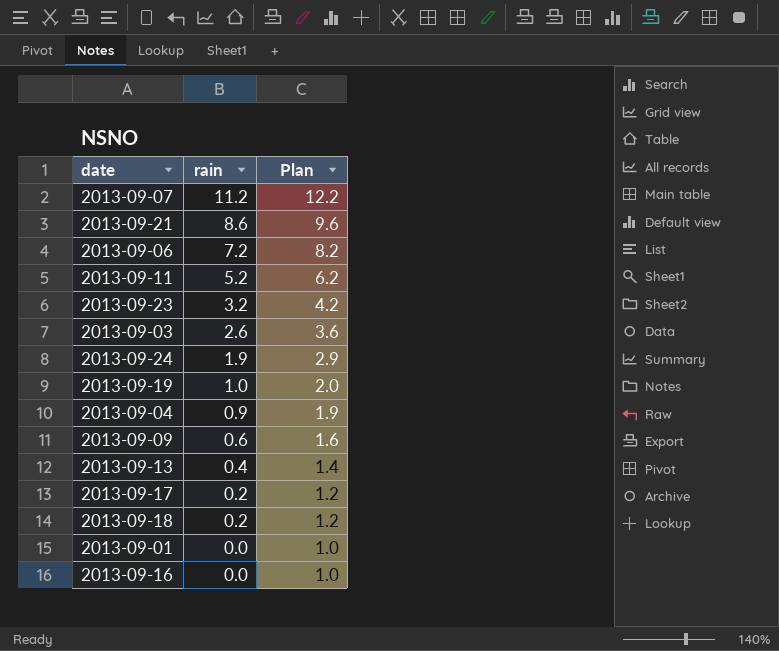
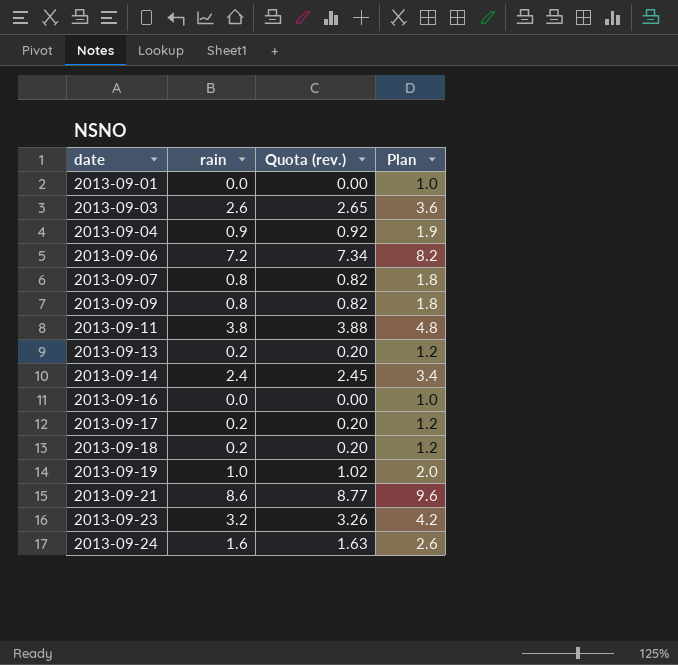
row order: rain descending -> date ascending
column Quota (rev.) | formula: none -> [rain] * 1.02
2013-09-07 | rain: 11.2 -> 0.8
2013-09-07 | Plan: 12.2 -> 1.8
2013-09-09 | rain: 0.6 -> 0.8
2013-09-09 | Plan: 1.6 -> 1.8
2013-09-11 | rain: 5.2 -> 3.8
2013-09-11 | Plan: 6.2 -> 4.8
2013-09-13 | rain: 0.4 -> 0.2
2013-09-13 | Plan: 1.4 -> 1.2
row 2013-09-14: none -> 2.4 | 2.45 | 3.4
2013-09-24 | rain: 1.9 -> 1.6
2013-09-24 | Plan: 2.9 -> 2.6

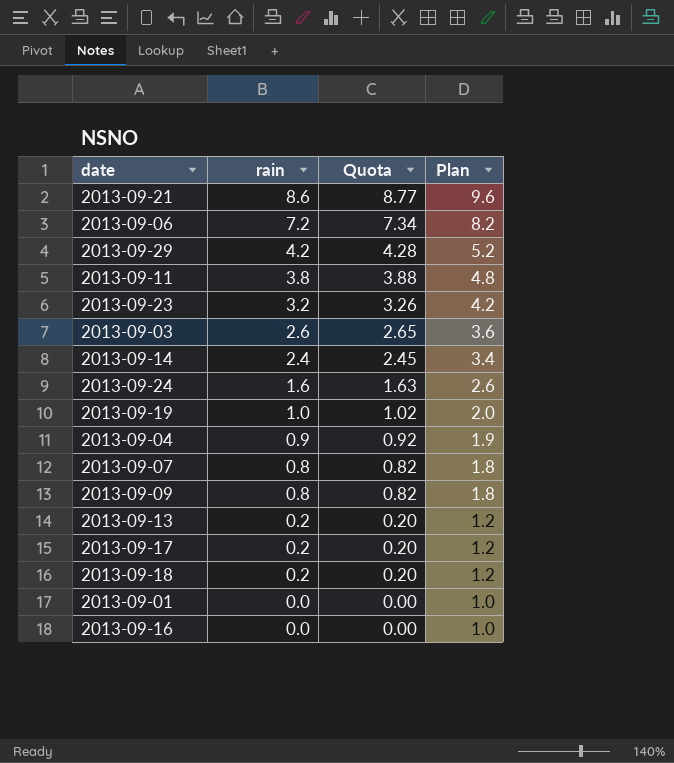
row order: date ascending -> rain descending
column name: Quota (rev.) -> Quota
row 2013-09-29: none -> 4.2 | 4.28 | 5.2

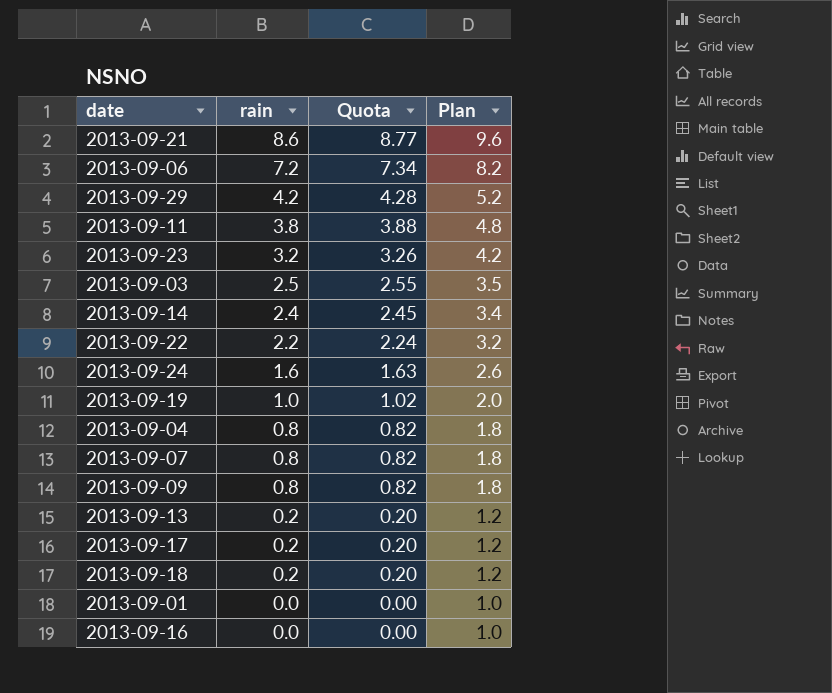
2013-09-03 | rain: 2.6 -> 2.5
2013-09-03 | Quota: 2.65 -> 2.55
2013-09-03 | Plan: 3.6 -> 3.5
row 2013-09-22: none -> 2.2 | 2.24 | 3.2
2013-09-04 | rain: 0.9 -> 0.8
2013-09-04 | Quota: 0.92 -> 0.82
2013-09-04 | Plan: 1.9 -> 1.8

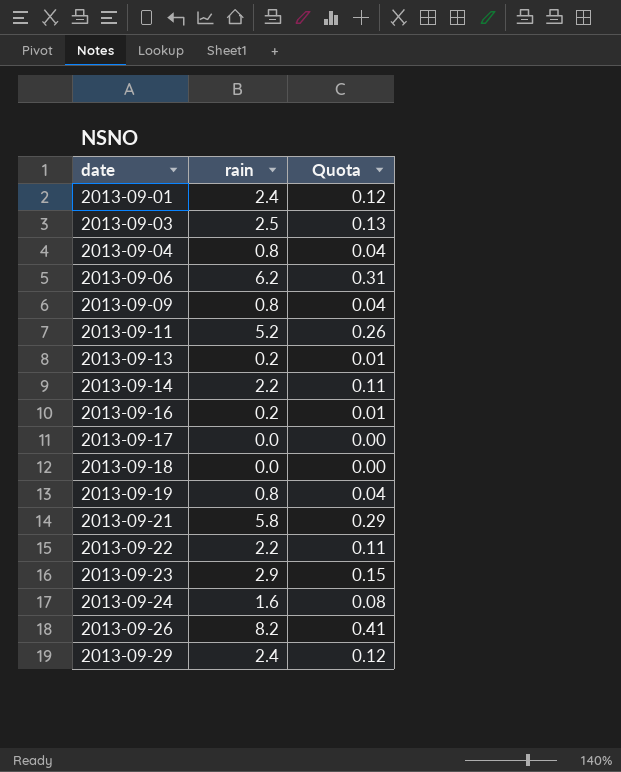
row order: rain descending -> date ascending
column Plan | formula: [rain] + 1 -> none
column Quota | formula: [rain] * 1.02 -> [rain] * 0.05
row 2013-09-07: 0.8 | 0.82 | 1.8 -> none
2013-09-01 | rain: 0.0 -> 2.4
2013-09-06 | rain: 7.2 -> 6.2
2013-09-11 | rain: 3.8 -> 5.2
2013-09-14 | rain: 2.4 -> 2.2
2013-09-16 | rain: 0.0 -> 0.2
2013-09-17 | rain: 0.2 -> 0.0
2013-09-18 | rain: 0.2 -> 0.0
2013-09-19 | rain: 1.0 -> 0.8
2013-09-21 | rain: 8.6 -> 5.8
2013-09-23 | rain: 3.2 -> 2.9
row 2013-09-26: none -> 8.2 | 0.41
2013-09-29 | rain: 4.2 -> 2.4

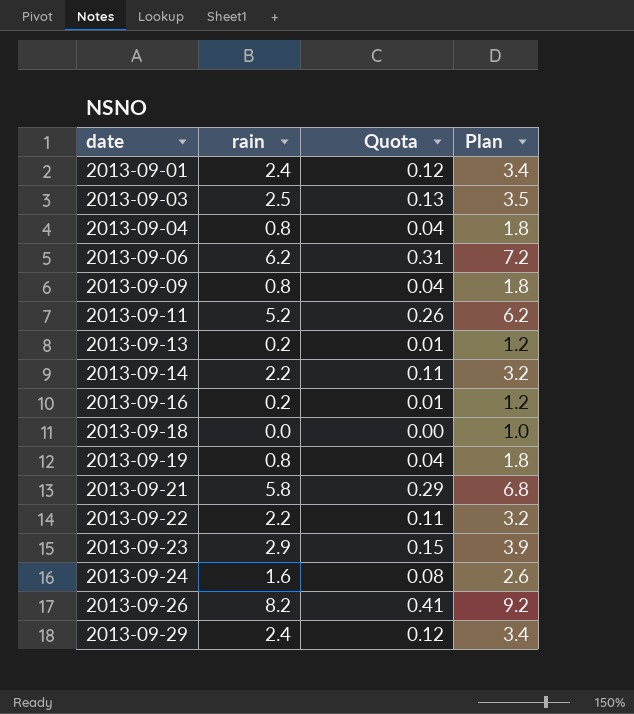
column Plan | formula: none -> [rain] + 1
row 2013-09-17: 0.0 | 0.00 -> none

